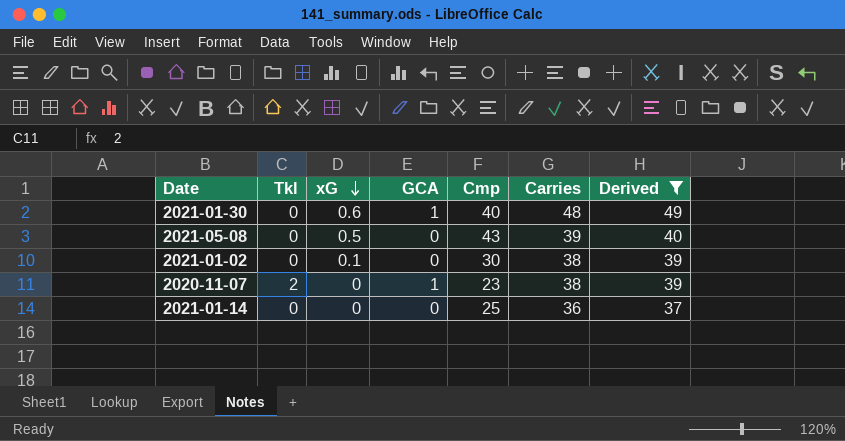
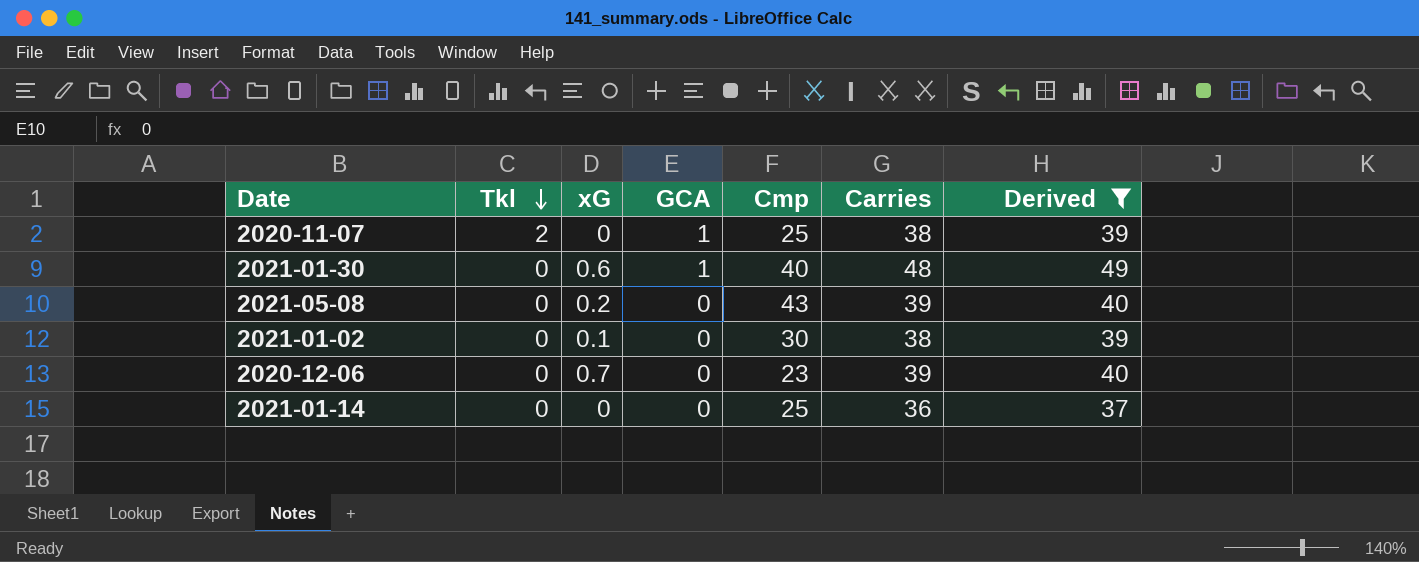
row order: xG descending -> Tkl descending
2020-11-07 | Cmp: 23 -> 25
2021-05-08 | xG: 0.5 -> 0.2
row 2020-12-06: none -> 0 | 0.7 | 0 | 23 | 39 | 40

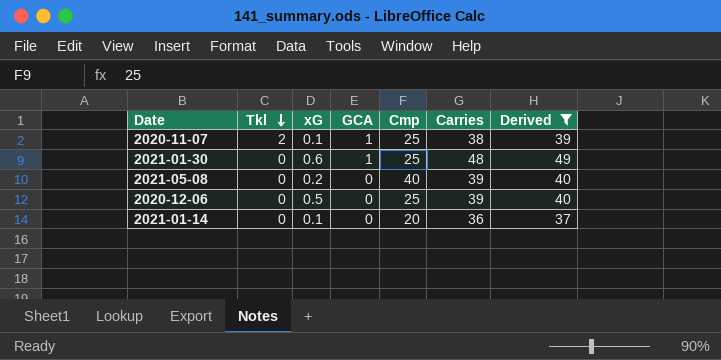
row 2021-01-02: 0 | 0.1 | 0 | 30 | 38 | 39 -> none
2020-11-07 | xG: 0 -> 0.1
2021-01-30 | Cmp: 40 -> 25
2021-05-08 | Cmp: 43 -> 40
2020-12-06 | xG: 0.7 -> 0.5
2020-12-06 | Cmp: 23 -> 25
2021-01-14 | xG: 0 -> 0.1
2021-01-14 | Cmp: 25 -> 20

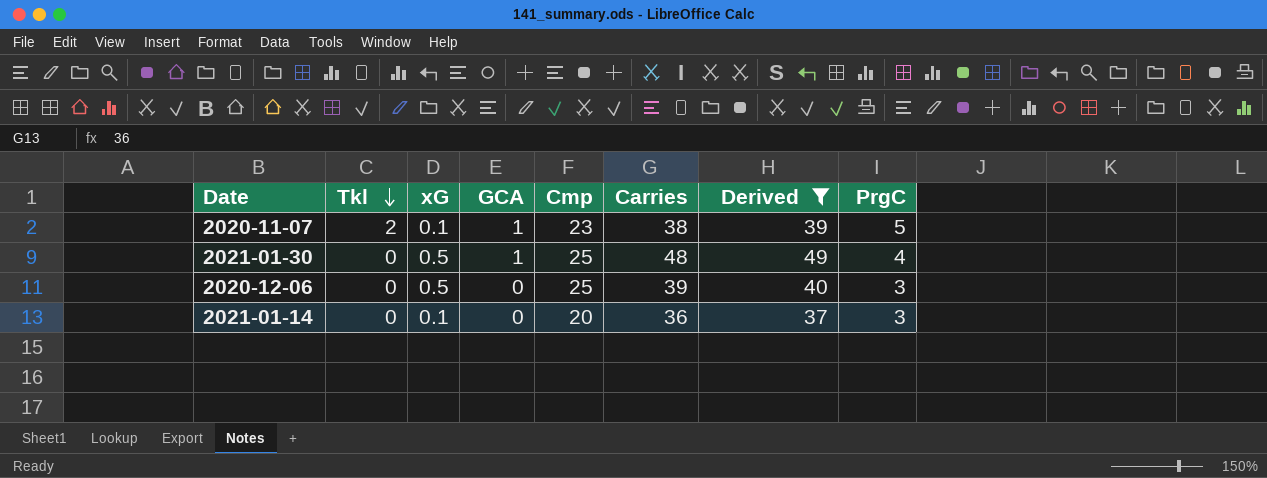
column PrgC | position: none -> 8
row 2021-05-08: 0 | 0.2 | 0 | 40 | 39 | 40 -> none
2020-11-07 | Cmp: 25 -> 23
2021-01-30 | xG: 0.6 -> 0.5

